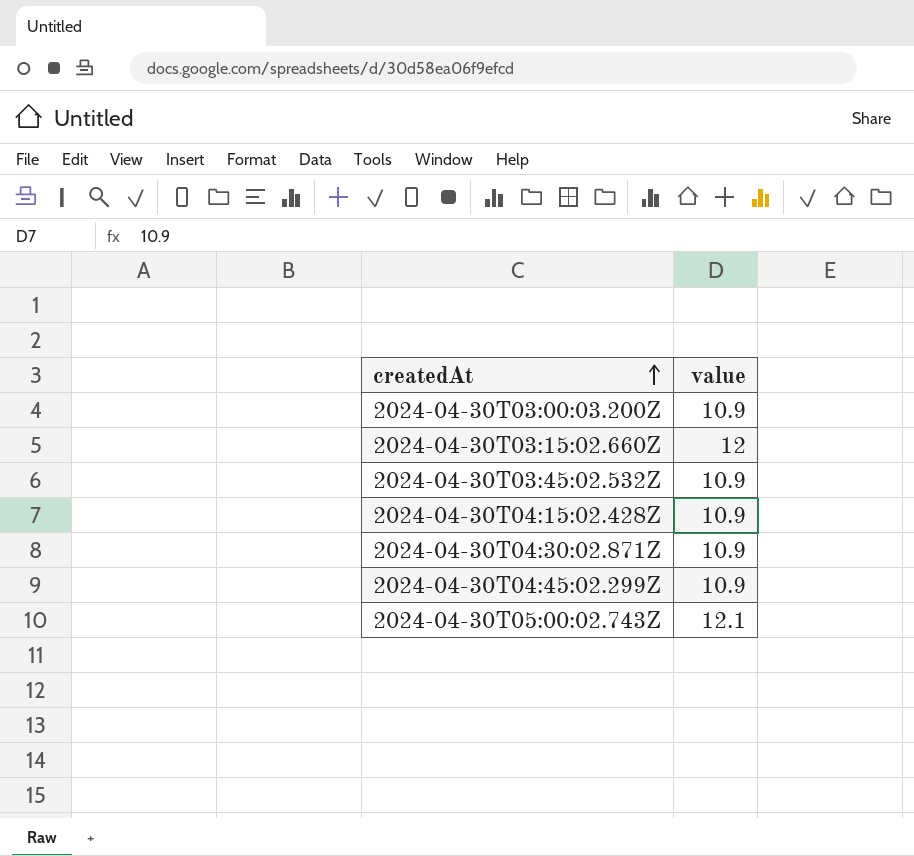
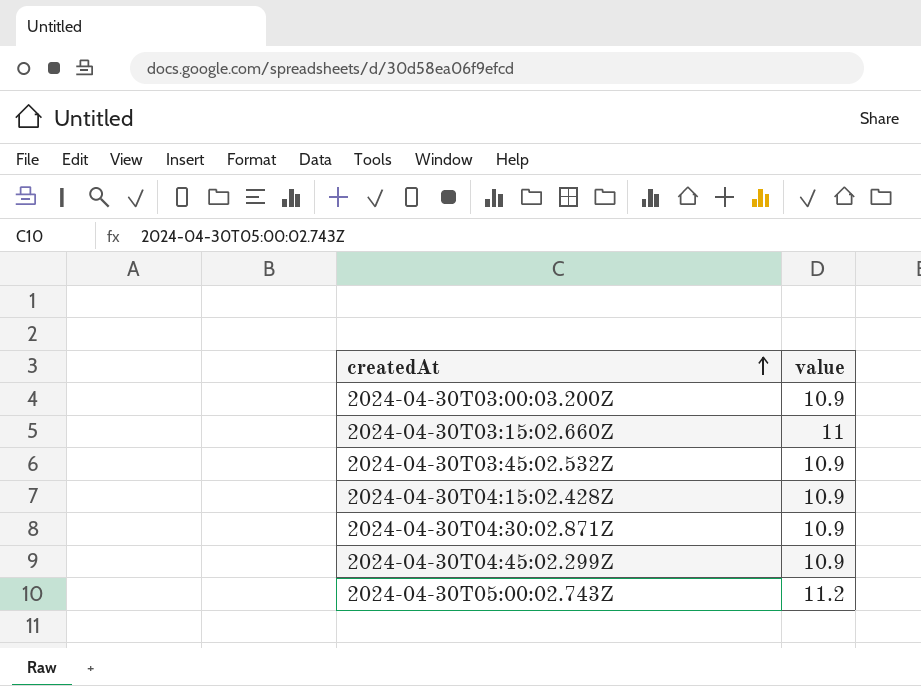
2024-04-30T03:15:02.660Z | value: 12 -> 11
2024-04-30T05:00:02.743Z | value: 12.1 -> 11.2

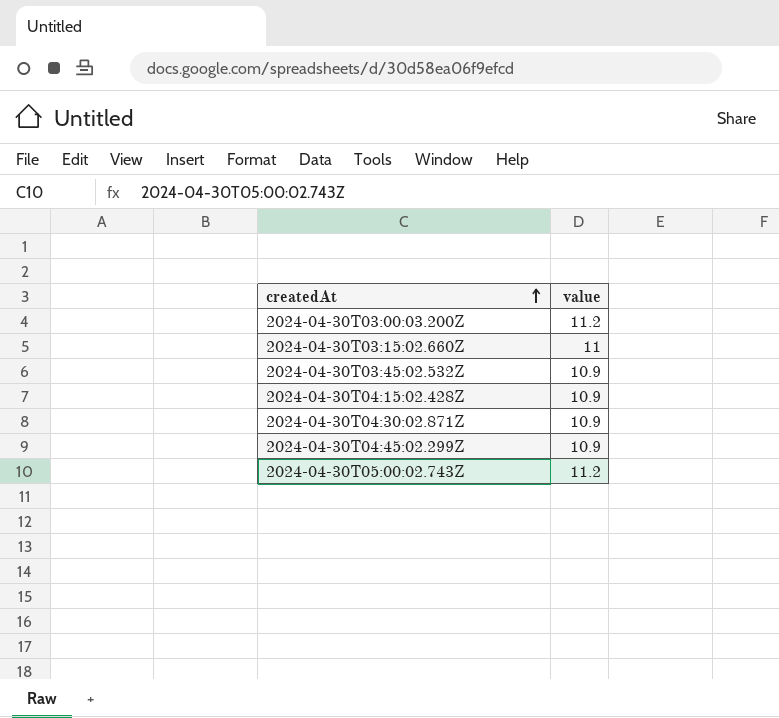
2024-04-30T03:00:03.200Z | value: 10.9 -> 11.2

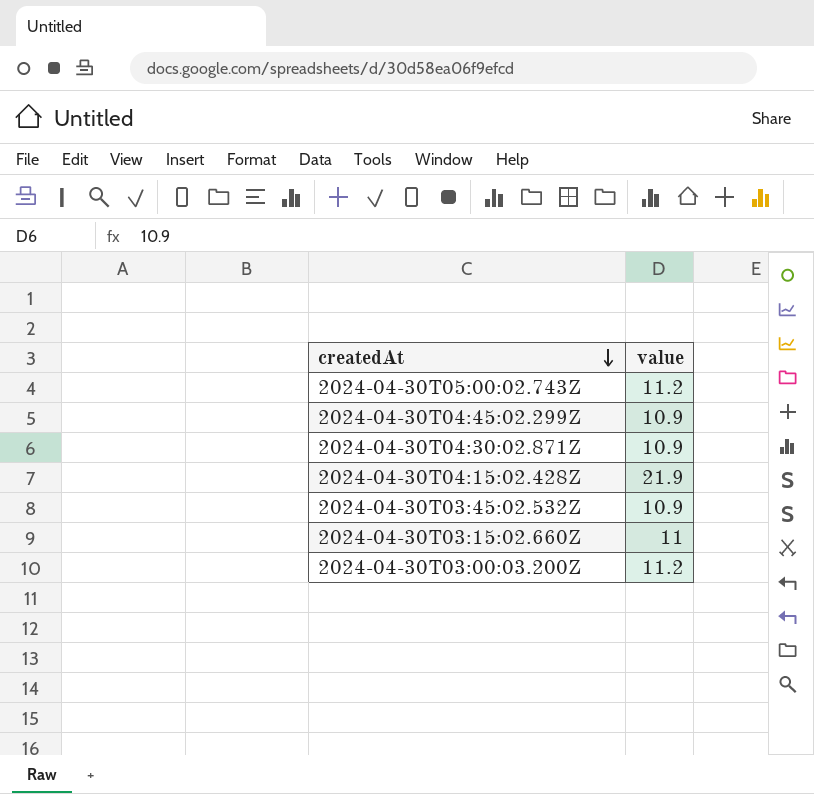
row order: createdAt ascending -> createdAt descending
2024-04-30T04:15:02.428Z | value: 10.9 -> 21.9

